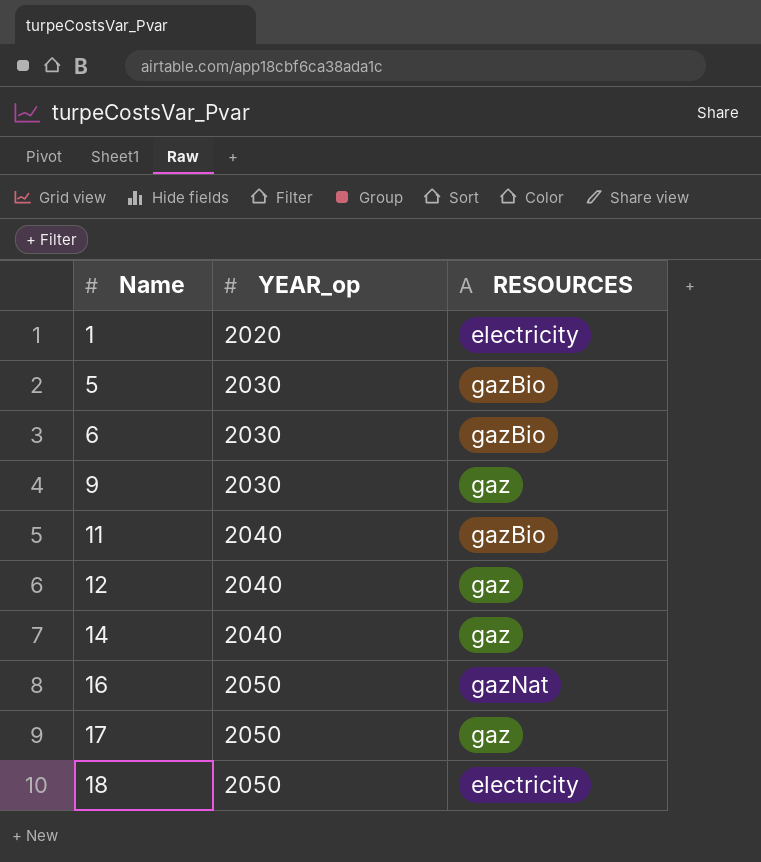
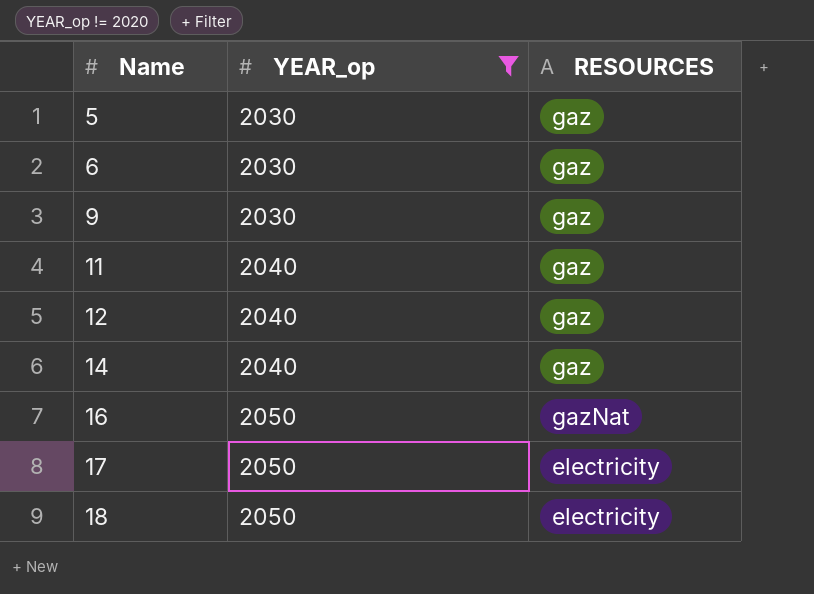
filter: none -> YEAR_op != 2020
5 | RESOURCES: gazBio -> gaz
6 | RESOURCES: gazBio -> gaz
11 | RESOURCES: gazBio -> gaz
17 | RESOURCES: gaz -> electricity

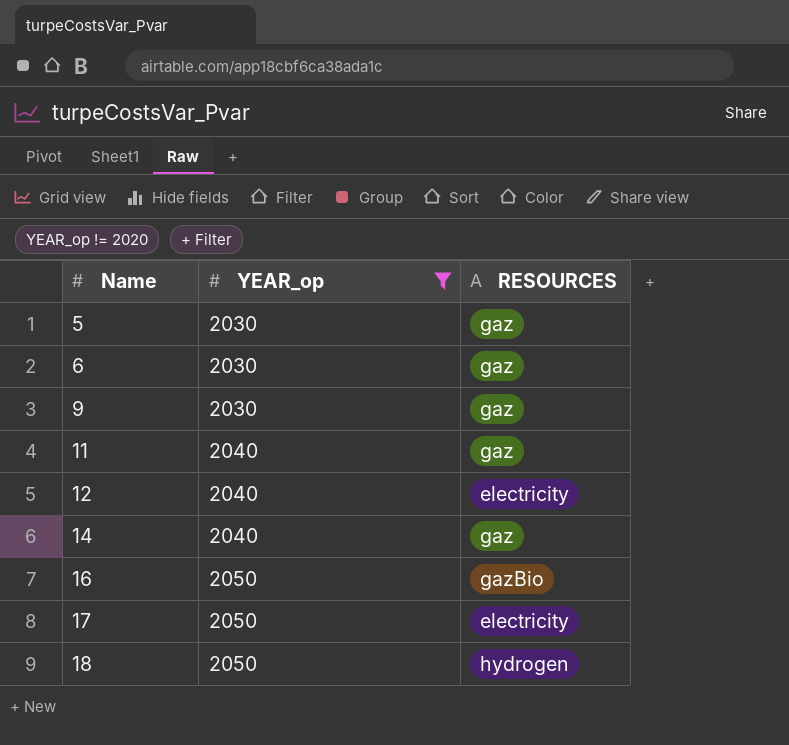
12 | RESOURCES: gaz -> electricity
16 | RESOURCES: gazNat -> gazBio
18 | RESOURCES: electricity -> hydrogen

